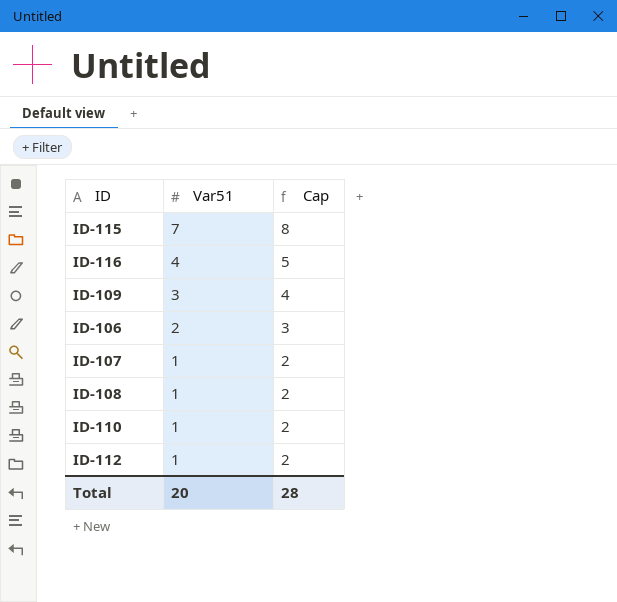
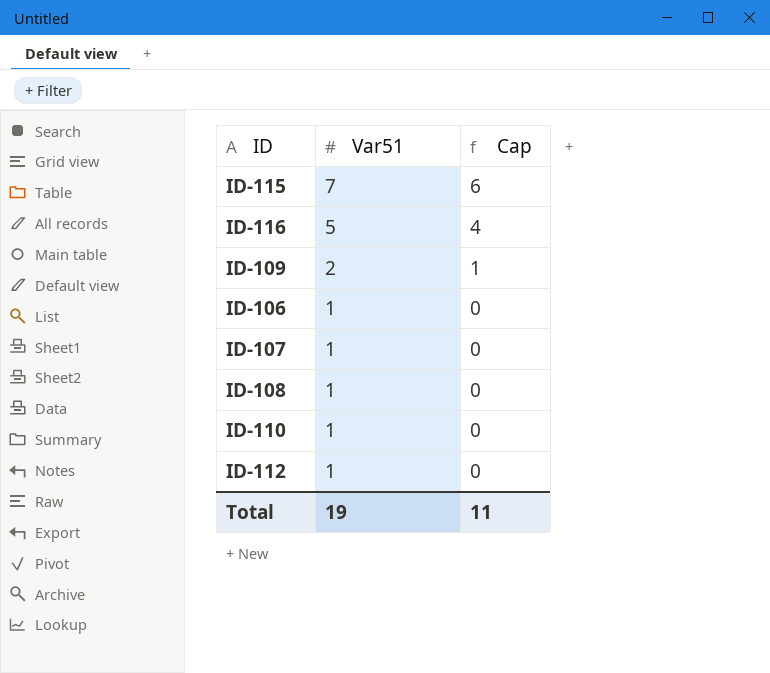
column Cap | formula: [Var51] + 1 -> [Var51] - 1
ID-116 | Var51: 4 -> 5
ID-109 | Var51: 3 -> 2
ID-106 | Var51: 2 -> 1
Total | Var51: 20 -> 19
Total | Cap: 28 -> 11

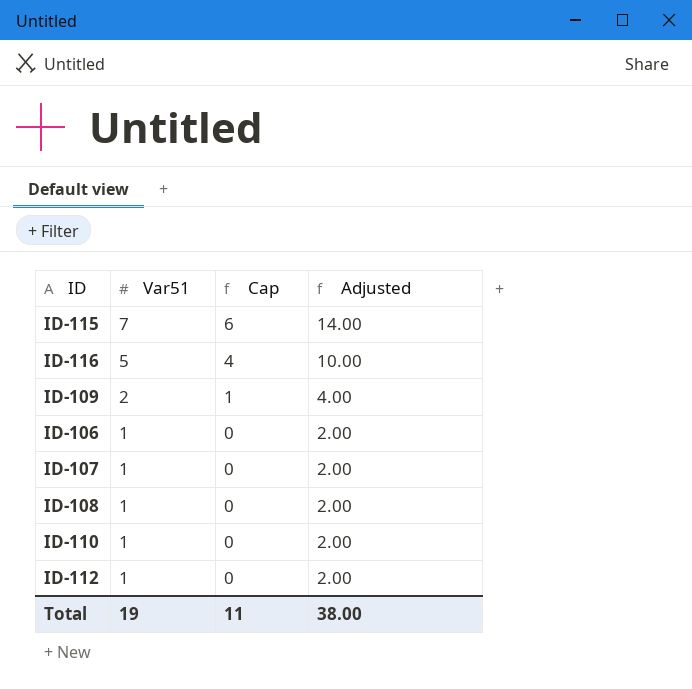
column Adjusted | formula: none -> [Var51] * 2

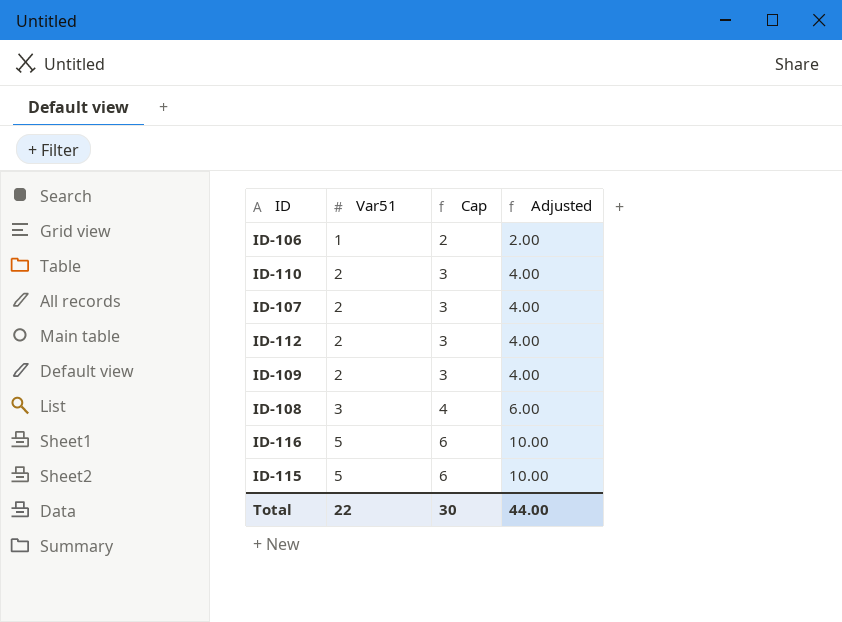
row order: Var51 descending -> Var51 ascending
column Cap | formula: [Var51] - 1 -> [Var51] + 1
ID-110 | Var51: 1 -> 2
ID-110 | Adjusted: 2.00 -> 4.00
ID-107 | Var51: 1 -> 2
ID-107 | Adjusted: 2.00 -> 4.00
ID-112 | Var51: 1 -> 2
ID-112 | Adjusted: 2.00 -> 4.00
ID-108 | Var51: 1 -> 3
ID-108 | Adjusted: 2.00 -> 6.00
ID-115 | Var51: 7 -> 5
ID-115 | Adjusted: 14.00 -> 10.00
Total | Var51: 19 -> 22
Total | Cap: 11 -> 30
Total | Adjusted: 38.00 -> 44.00

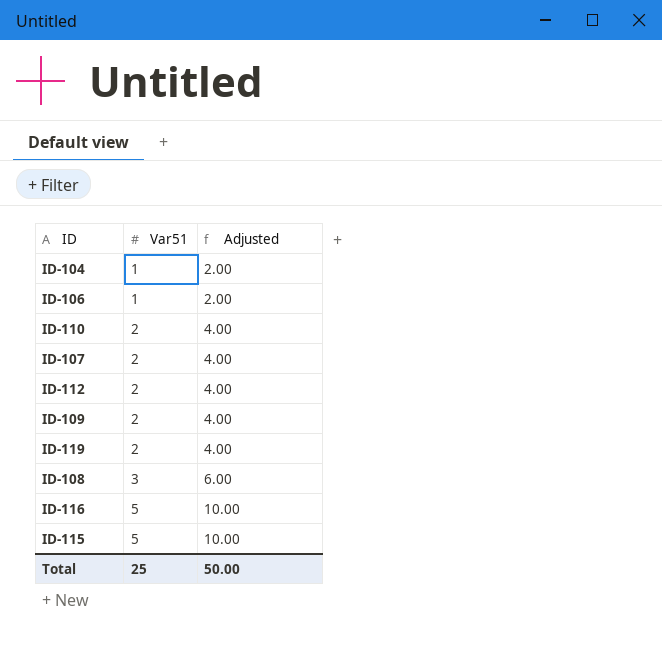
column Cap | formula: [Var51] + 1 -> none
row ID-104: none -> 1 | 2.00
row ID-119: none -> 2 | 4.00
Total | Var51: 22 -> 25
Total | Adjusted: 44.00 -> 50.00

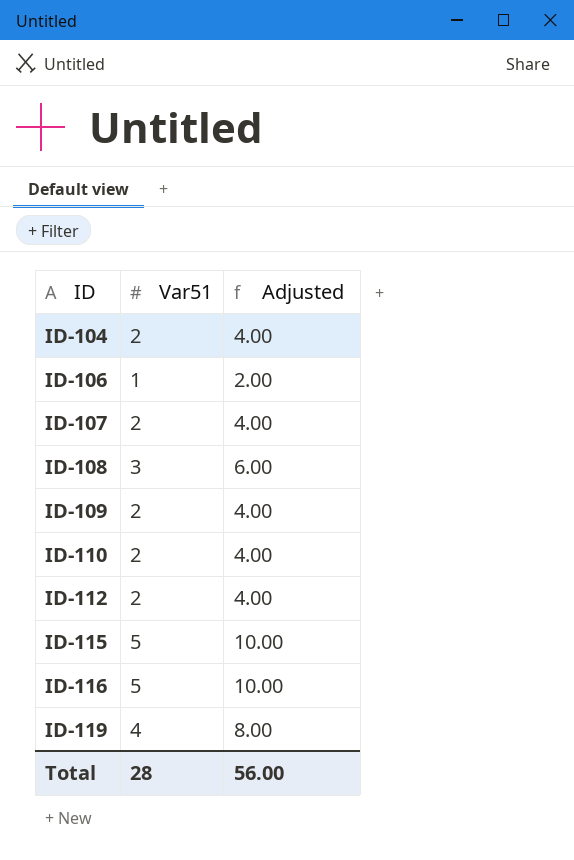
row order: Var51 ascending -> ID ascending
ID-104 | Var51: 1 -> 2
ID-104 | Adjusted: 2.00 -> 4.00
ID-119 | Var51: 2 -> 4
ID-119 | Adjusted: 4.00 -> 8.00
Total | Var51: 25 -> 28
Total | Adjusted: 50.00 -> 56.00

